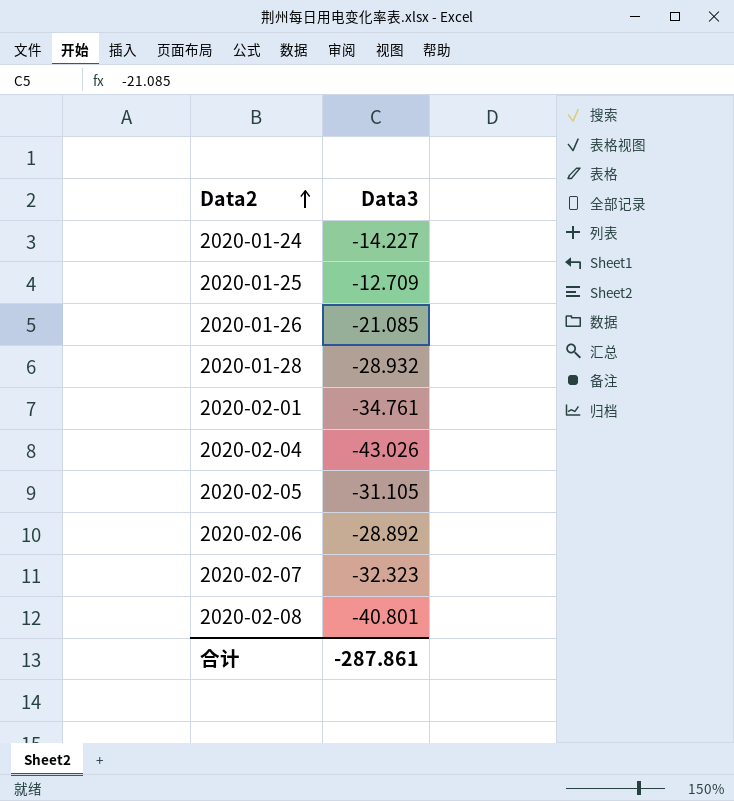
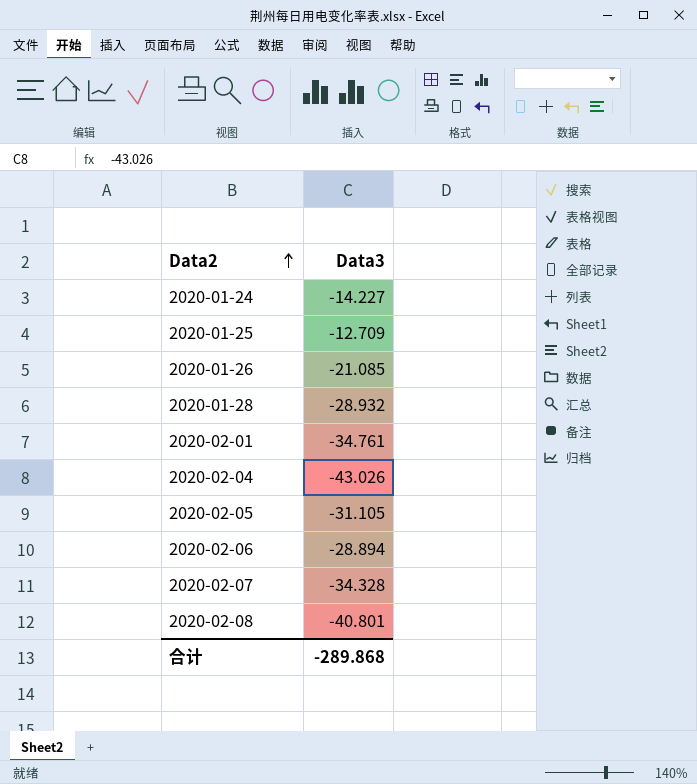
2020-02-06 | Data3: -28.892 -> -28.894
2020-02-07 | Data3: -32.323 -> -34.328
合计 | Data3: -287.861 -> -289.868

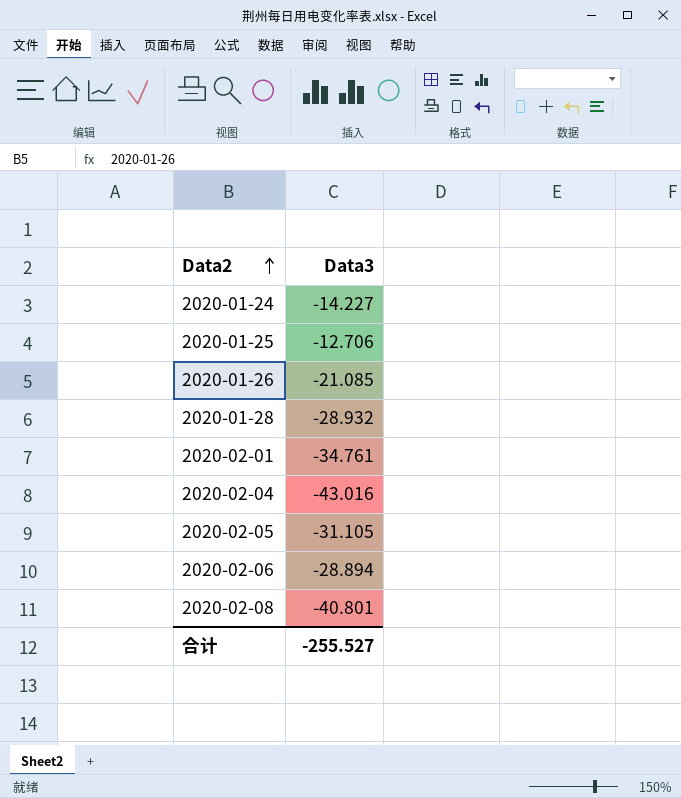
row 2020-02-07: -34.328 -> none
2020-01-25 | Data3: -12.709 -> -12.706
2020-02-04 | Data3: -43.026 -> -43.016
合计 | Data3: -289.868 -> -255.527

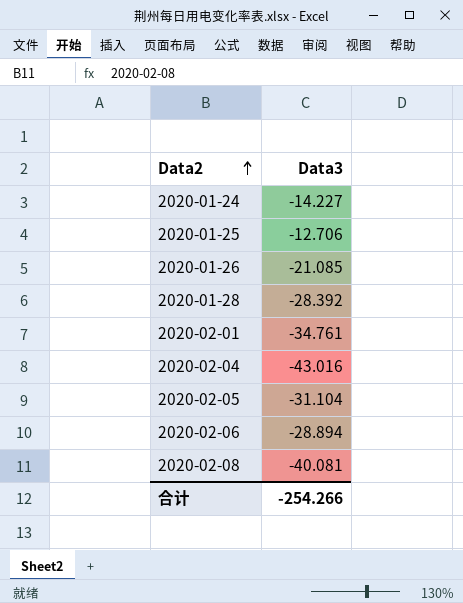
2020-01-28 | Data3: -28.932 -> -28.392
2020-02-05 | Data3: -31.105 -> -31.104
2020-02-08 | Data3: -40.801 -> -40.081
合计 | Data3: -255.527 -> -254.266

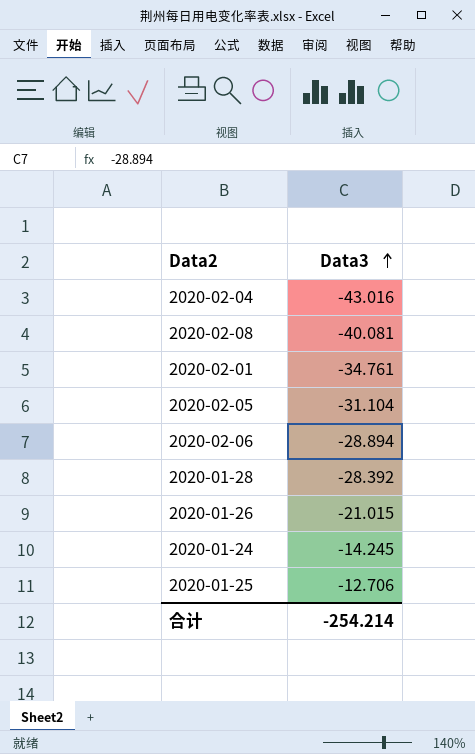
row order: Data2 ascending -> Data3 ascending
2020-01-26 | Data3: -21.085 -> -21.015
2020-01-24 | Data3: -14.227 -> -14.245
合计 | Data3: -254.266 -> -254.214

